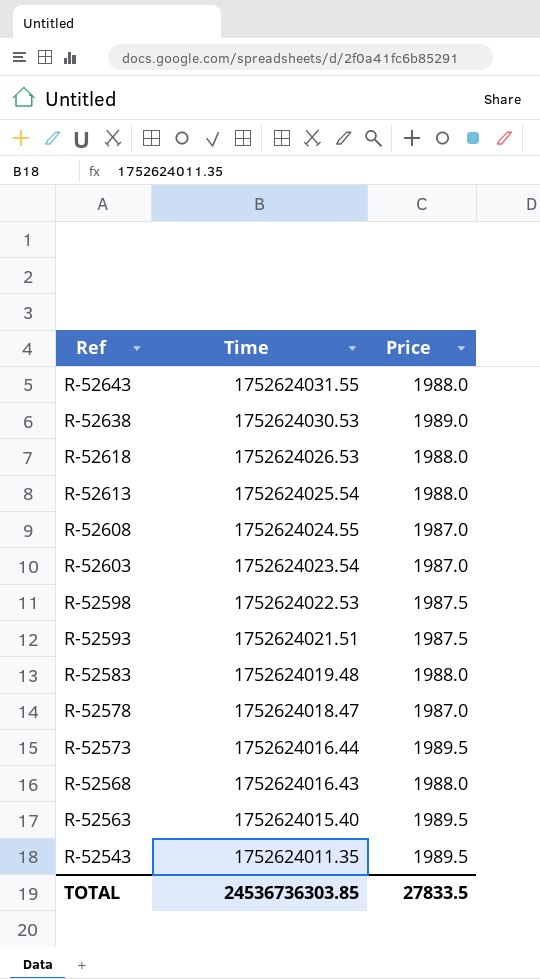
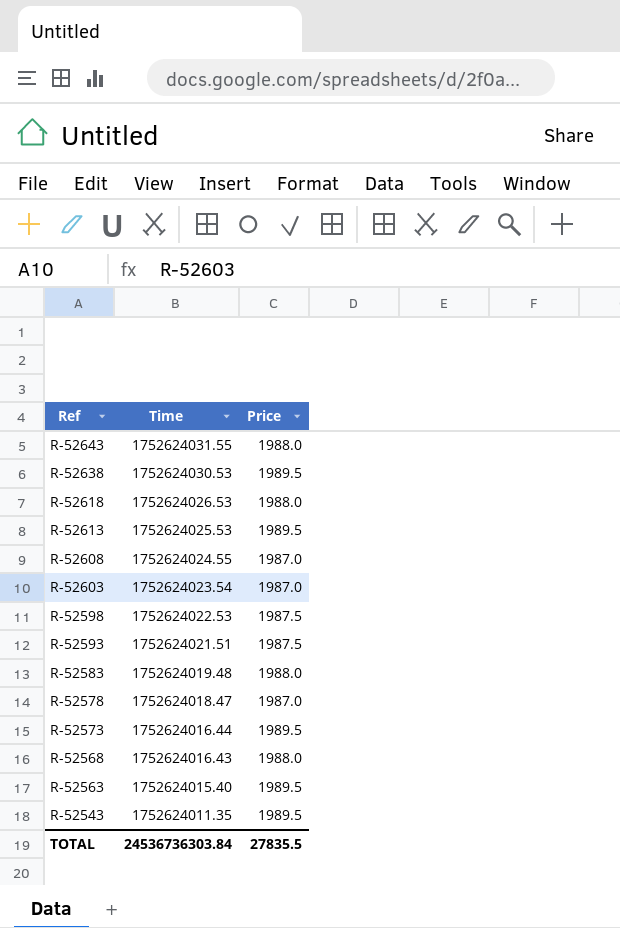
R-52638 | Price: 1989.0 -> 1989.5
R-52613 | Time: 1752624025.54 -> 1752624025.53
R-52613 | Price: 1988.0 -> 1989.5
TOTAL | Time: 24536736303.85 -> 24536736303.84
TOTAL | Price: 27833.5 -> 27835.5

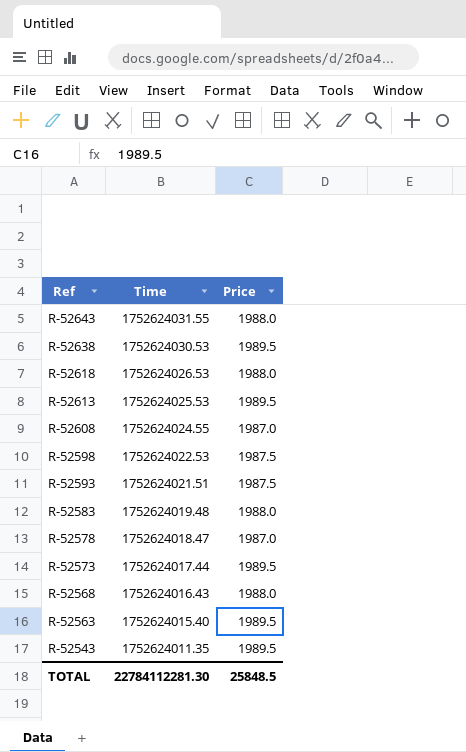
row R-52603: 1752624023.54 | 1987.0 -> none
R-52573 | Time: 1752624016.44 -> 1752624017.44
TOTAL | Time: 24536736303.84 -> 22784112281.30
TOTAL | Price: 27835.5 -> 25848.5

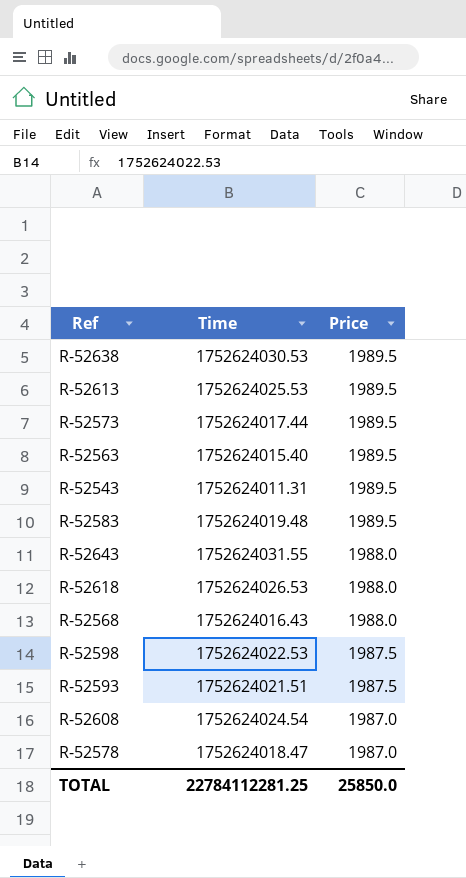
row order: Ref descending -> Price descending
R-52543 | Time: 1752624011.35 -> 1752624011.31
R-52583 | Price: 1988.0 -> 1989.5
R-52608 | Time: 1752624024.55 -> 1752624024.54
TOTAL | Time: 22784112281.30 -> 22784112281.25
TOTAL | Price: 25848.5 -> 25850.0

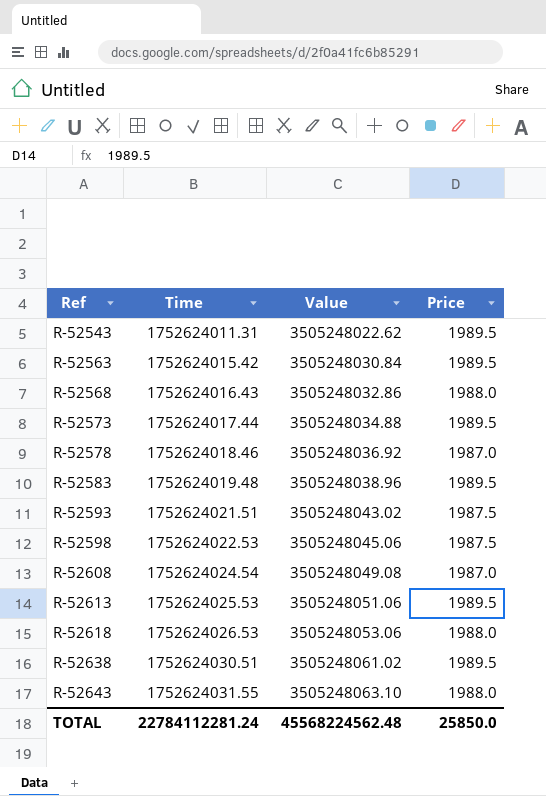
row order: Price descending -> Ref ascending
column Value | formula: none -> [Time] * 2
R-52563 | Time: 1752624015.40 -> 1752624015.42
R-52578 | Time: 1752624018.47 -> 1752624018.46
R-52638 | Time: 1752624030.53 -> 1752624030.51
TOTAL | Time: 22784112281.25 -> 22784112281.24

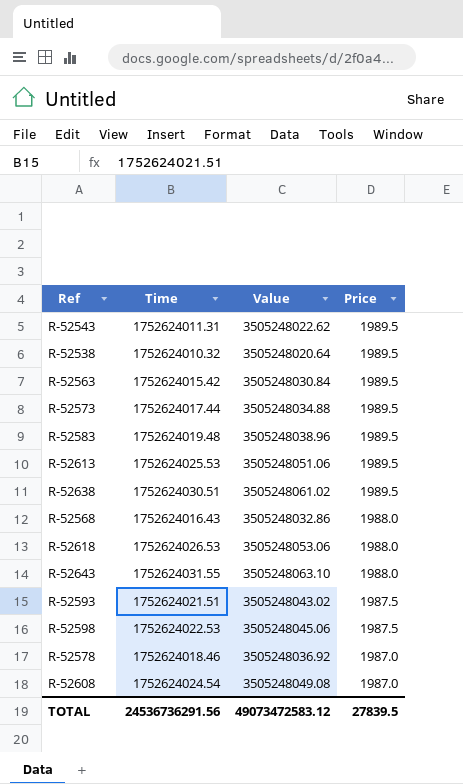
row order: Ref ascending -> Price descending
row R-52538: none -> 1752624010.32 | 3505248020.64 | 1989.5
TOTAL | Time: 22784112281.24 -> 24536736291.56
TOTAL | Value: 45568224562.48 -> 49073472583.12
TOTAL | Price: 25850.0 -> 27839.5

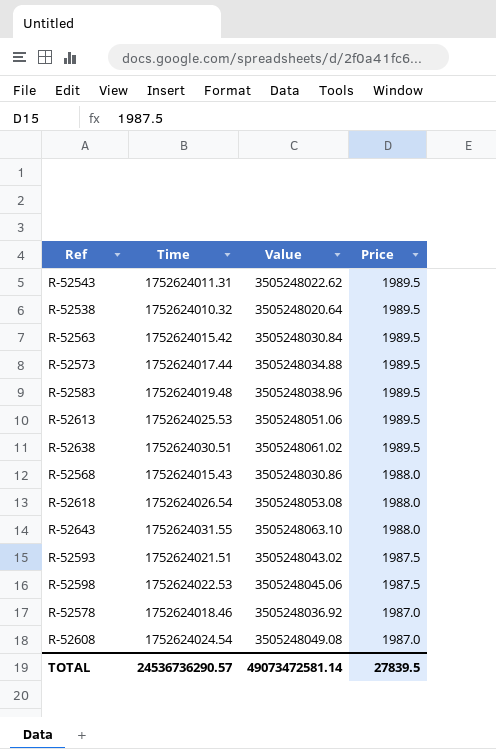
R-52568 | Time: 1752624016.43 -> 1752624015.43
R-52568 | Value: 3505248032.86 -> 3505248030.86
R-52618 | Time: 1752624026.53 -> 1752624026.54
R-52618 | Value: 3505248053.06 -> 3505248053.08
TOTAL | Time: 24536736291.56 -> 24536736290.57
TOTAL | Value: 49073472583.12 -> 49073472581.14

